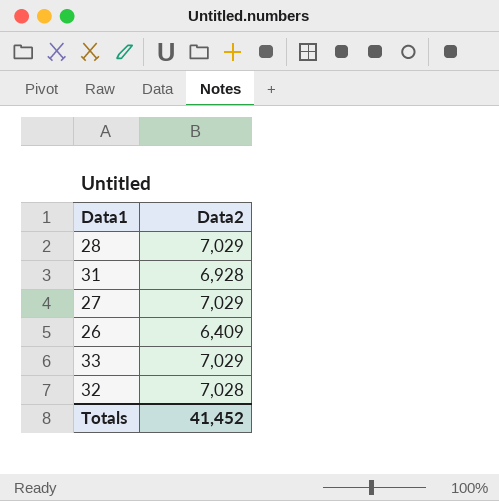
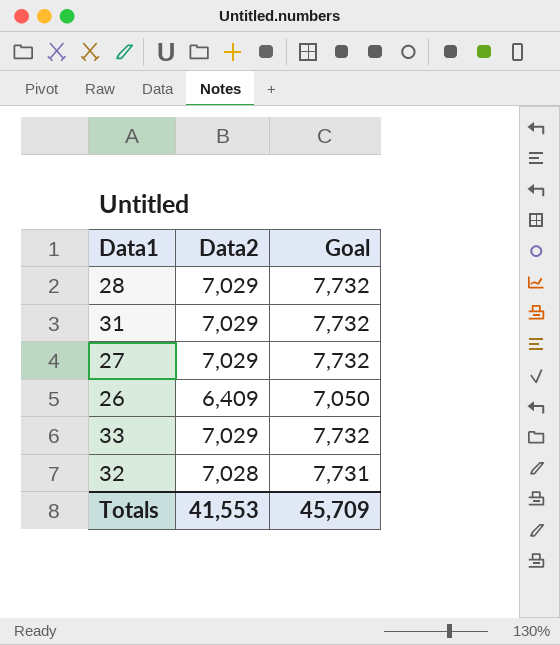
column Goal | formula: none -> [Data2] * 1.1
31 | Data2: 6,928 -> 7,029
Totals | Data2: 41,452 -> 41,553

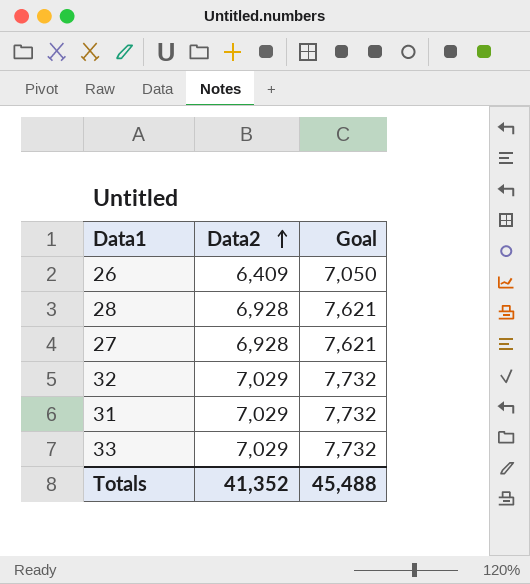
row order: none -> Data2 ascending
28 | Data2: 7,029 -> 6,928
28 | Goal: 7,732 -> 7,621
27 | Data2: 7,029 -> 6,928
27 | Goal: 7,732 -> 7,621
32 | Data2: 7,028 -> 7,029
32 | Goal: 7,731 -> 7,732
Totals | Data2: 41,553 -> 41,352
Totals | Goal: 45,709 -> 45,488

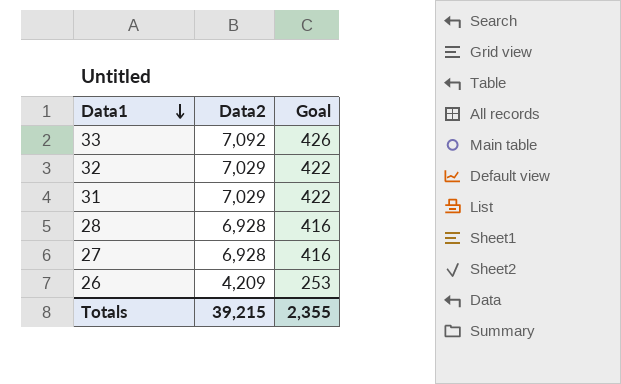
row order: Data2 ascending -> Data1 descending
column Goal | formula: [Data2] * 1.1 -> [Data2] * 0.06
33 | Data2: 7,029 -> 7,092
26 | Data2: 6,409 -> 4,209
Totals | Data2: 41,352 -> 39,215
Totals | Goal: 45,488 -> 2,355

